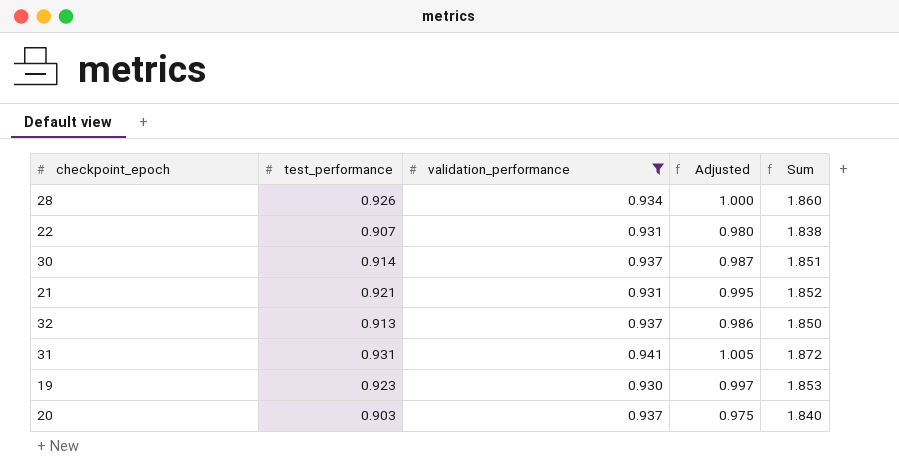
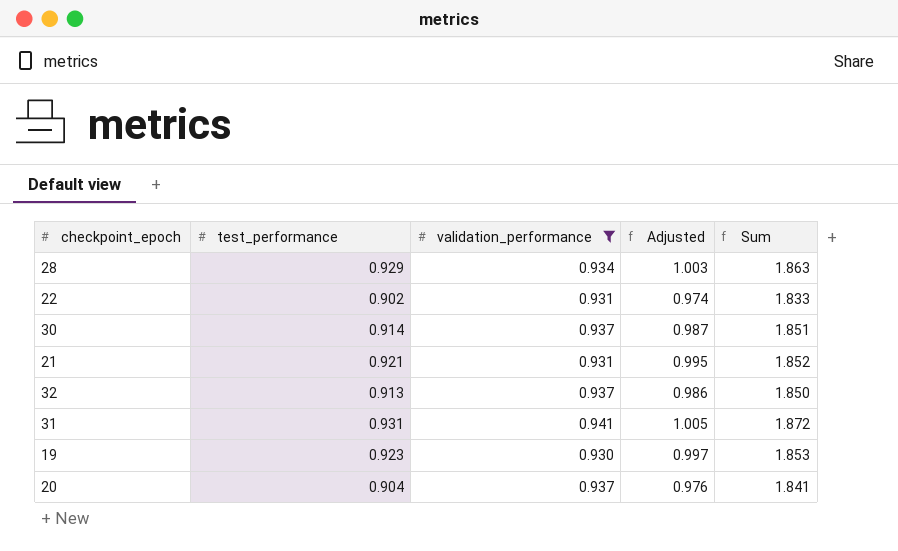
28 | test_performance: 0.926 -> 0.929
28 | Adjusted: 1.000 -> 1.003
28 | Sum: 1.860 -> 1.863
22 | test_performance: 0.907 -> 0.902
22 | Adjusted: 0.980 -> 0.974
22 | Sum: 1.838 -> 1.833
20 | test_performance: 0.903 -> 0.904
20 | Adjusted: 0.975 -> 0.976
20 | Sum: 1.840 -> 1.841

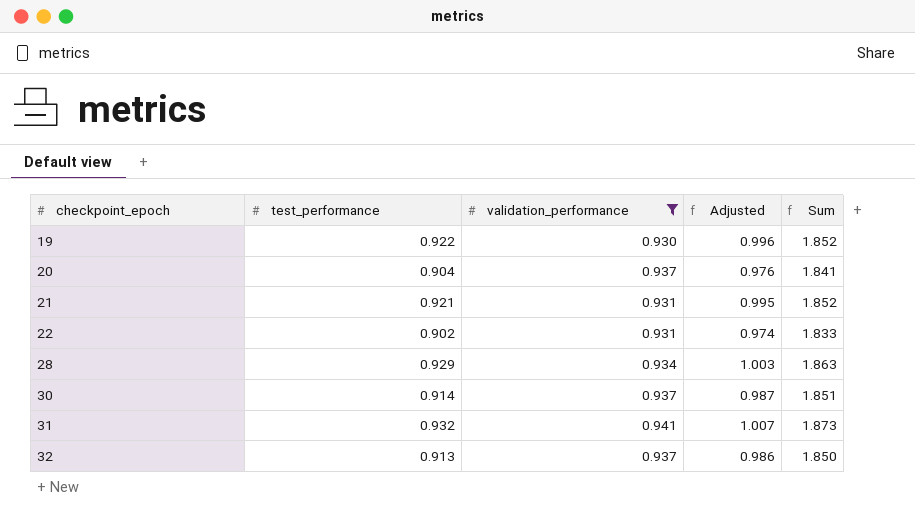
row order: none -> checkpoint_epoch ascending
19 | test_performance: 0.923 -> 0.922
19 | Adjusted: 0.997 -> 0.996
19 | Sum: 1.853 -> 1.852
31 | test_performance: 0.931 -> 0.932
31 | Adjusted: 1.005 -> 1.007
31 | Sum: 1.872 -> 1.873

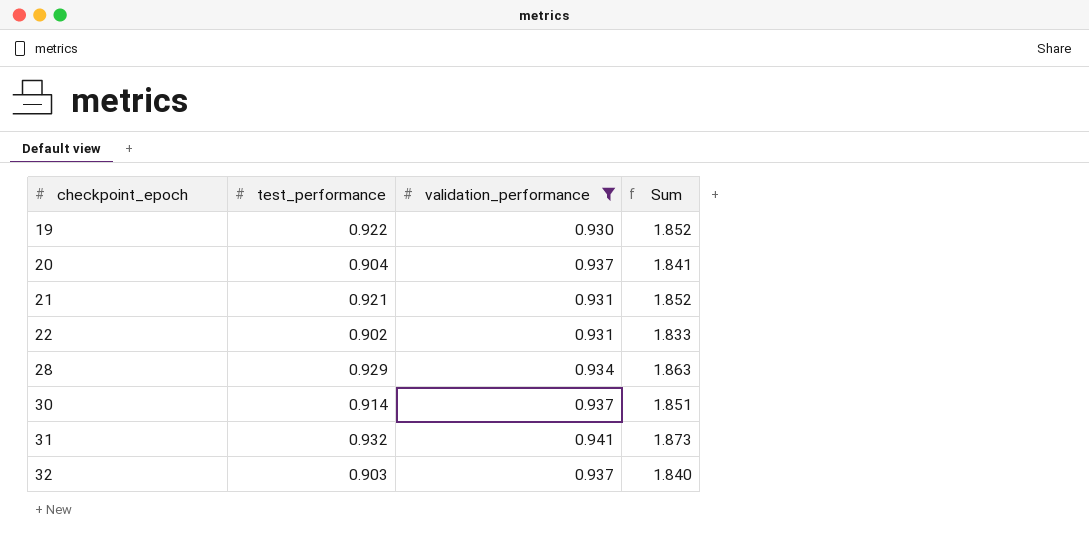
column Adjusted | formula: [test_performance] * 1.08 -> none
32 | test_performance: 0.913 -> 0.903
32 | Sum: 1.850 -> 1.840

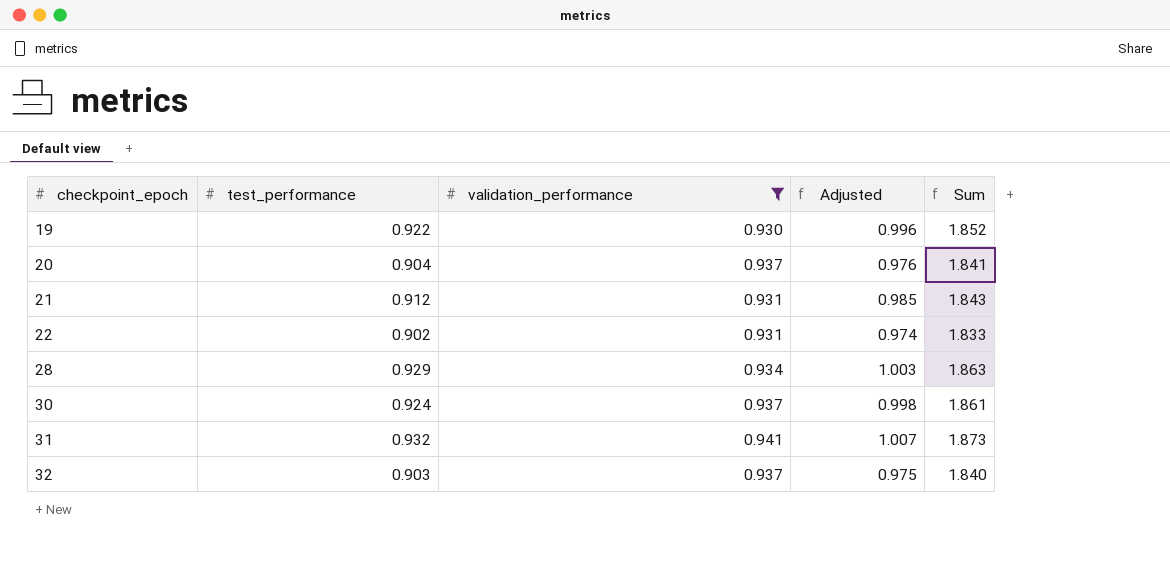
column Adjusted | formula: none -> [test_performance] * 1.08
21 | test_performance: 0.921 -> 0.912
21 | Sum: 1.852 -> 1.843
30 | test_performance: 0.914 -> 0.924
30 | Sum: 1.851 -> 1.861

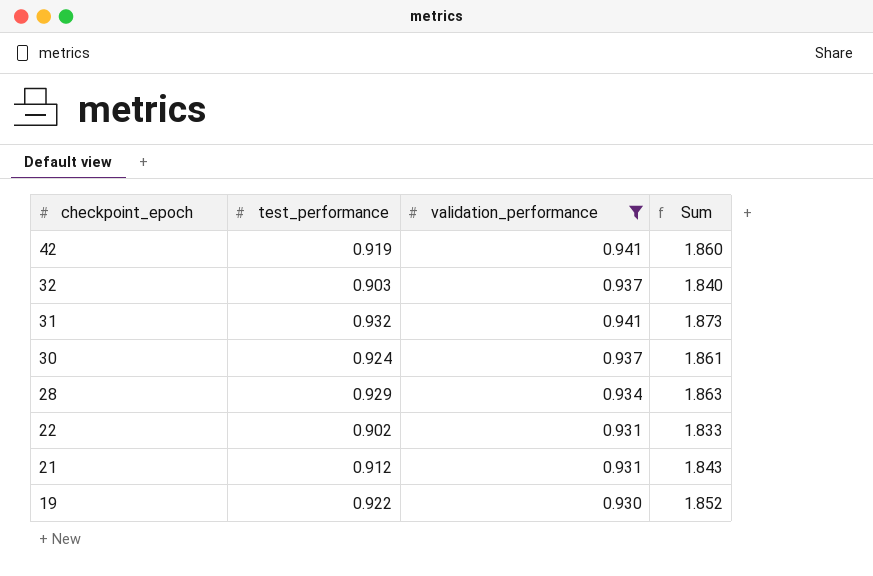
row order: checkpoint_epoch ascending -> checkpoint_epoch descending
column Adjusted | formula: [test_performance] * 1.08 -> none
row 20: 0.904 | 0.937 | 0.976 | 1.841 -> none
row 42: none -> 0.919 | 0.941 | 1.860

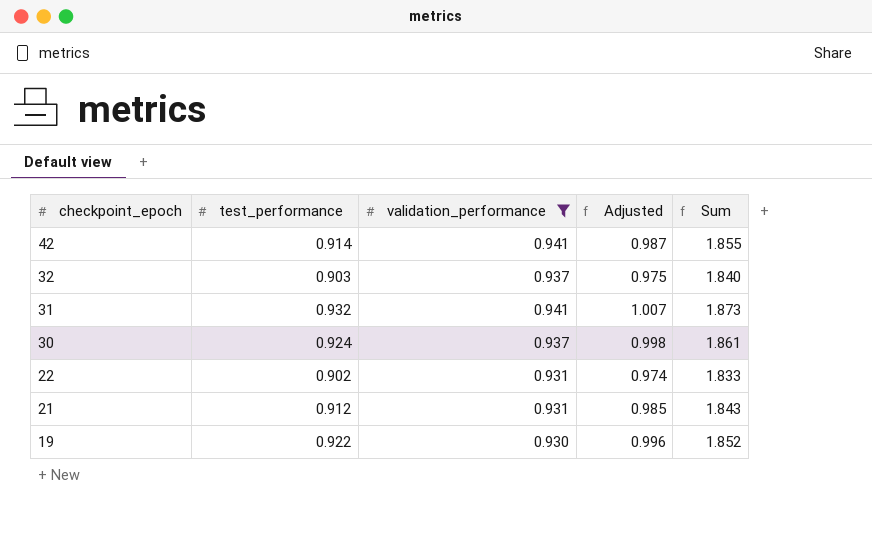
column Adjusted | formula: none -> [test_performance] * 1.08
row 28: 0.929 | 0.934 | 1.863 -> none
42 | test_performance: 0.919 -> 0.914
42 | Sum: 1.860 -> 1.855

